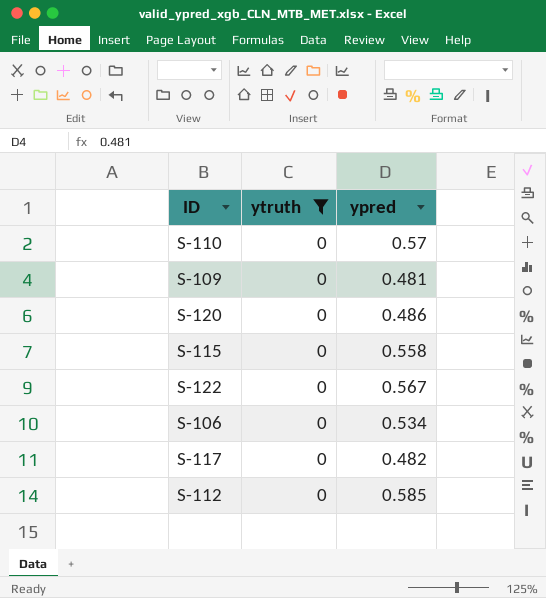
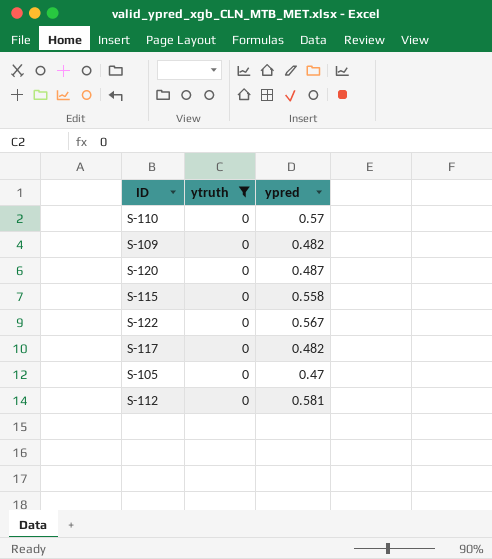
row S-106: 0 | 0.534 -> none
S-109 | ypred: 0.481 -> 0.482
S-120 | ypred: 0.486 -> 0.487
row S-105: none -> 0 | 0.47
S-112 | ypred: 0.585 -> 0.581

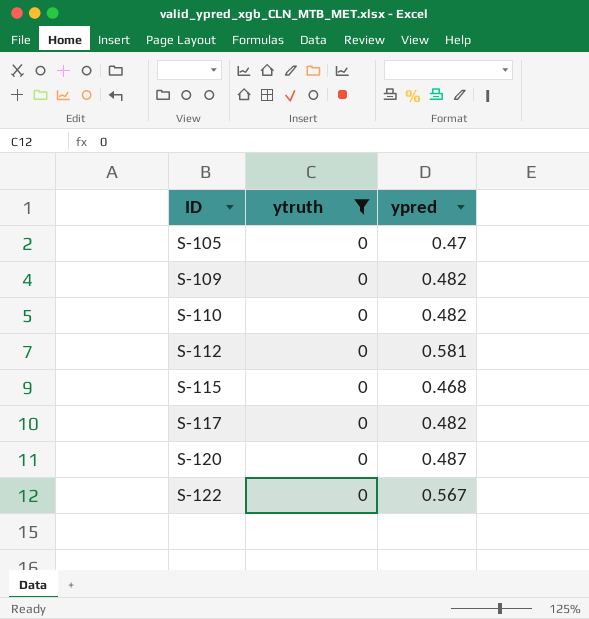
row order: none -> ID ascending
S-110 | ypred: 0.57 -> 0.482
S-115 | ypred: 0.558 -> 0.468

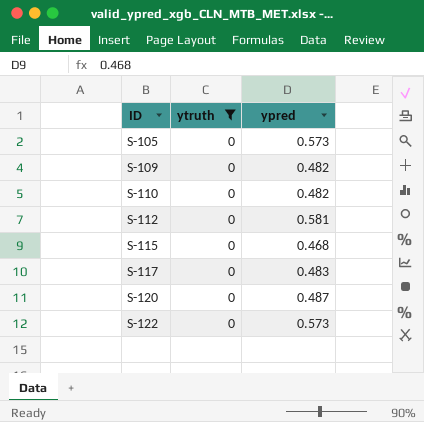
S-105 | ypred: 0.47 -> 0.573
S-117 | ypred: 0.482 -> 0.483
S-122 | ypred: 0.567 -> 0.573

